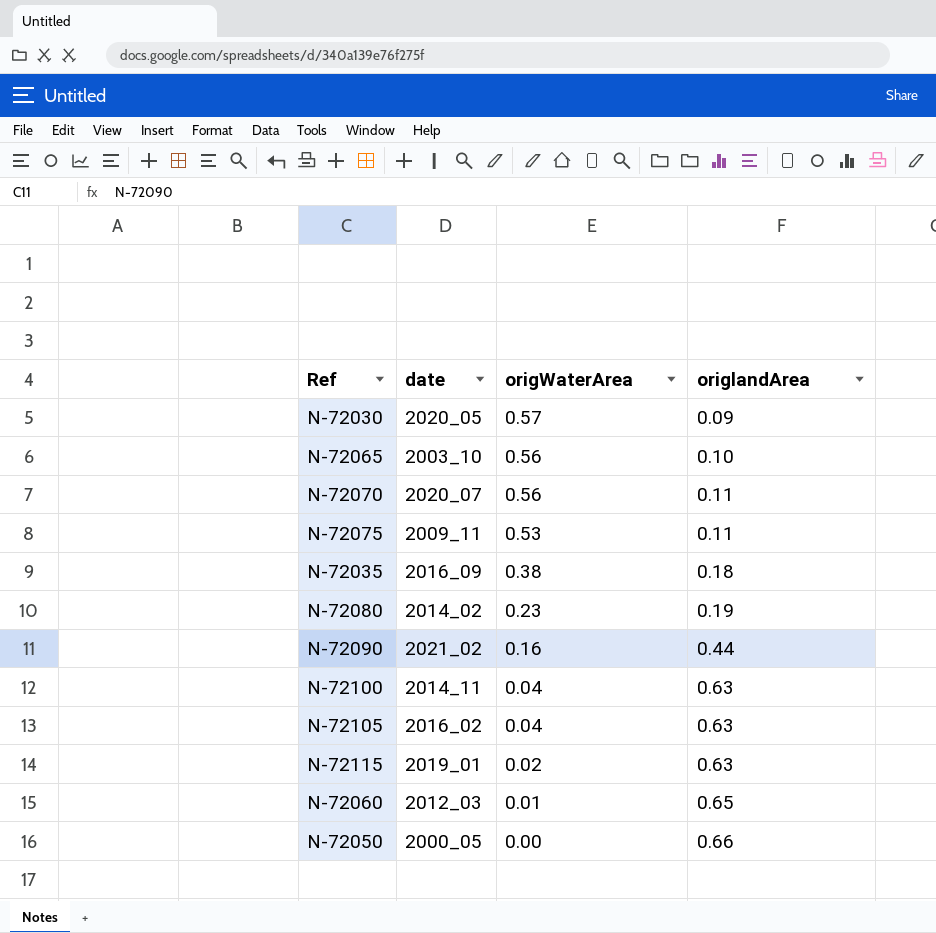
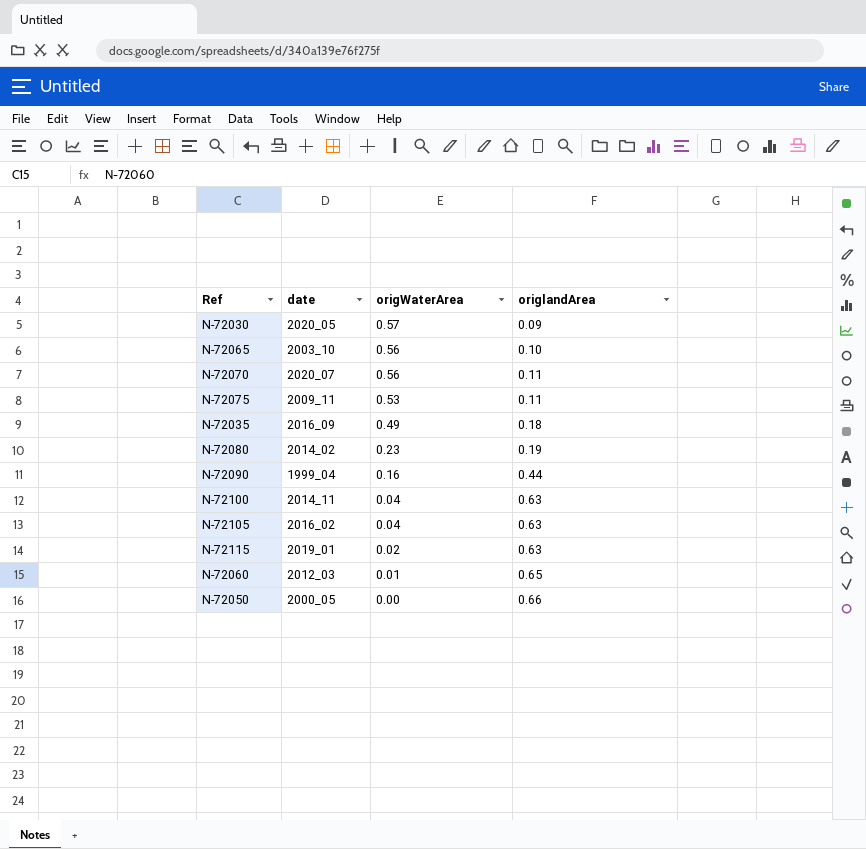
N-72035 | origWaterArea: 0.38 -> 0.49
N-72090 | date: 2021_02 -> 1999_04

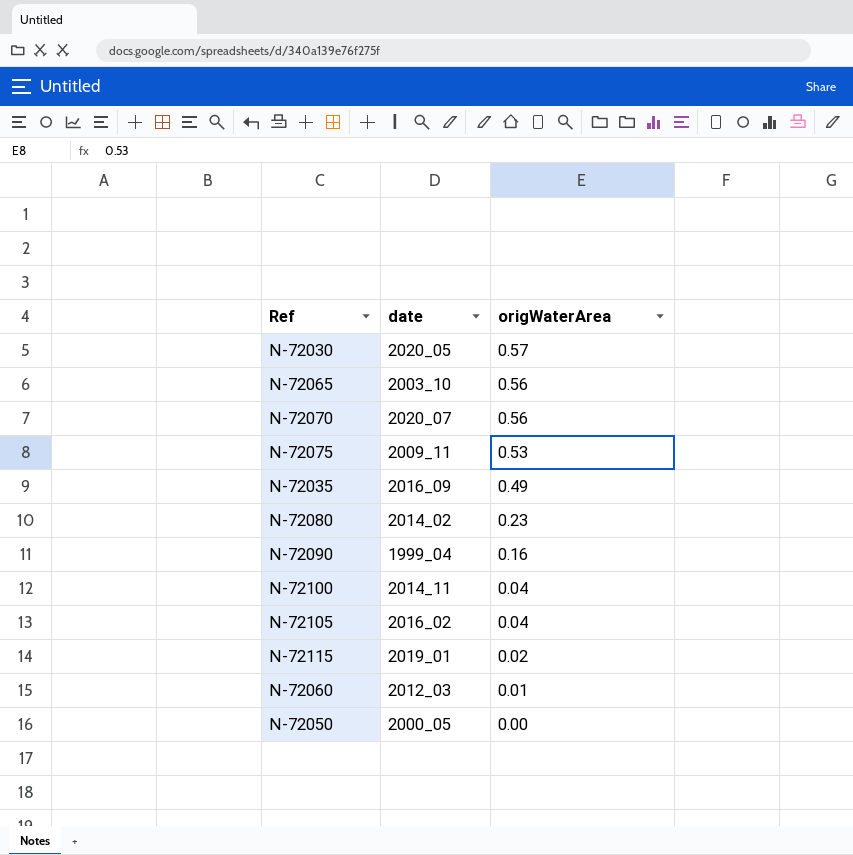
column origlandArea | position: 4 -> none

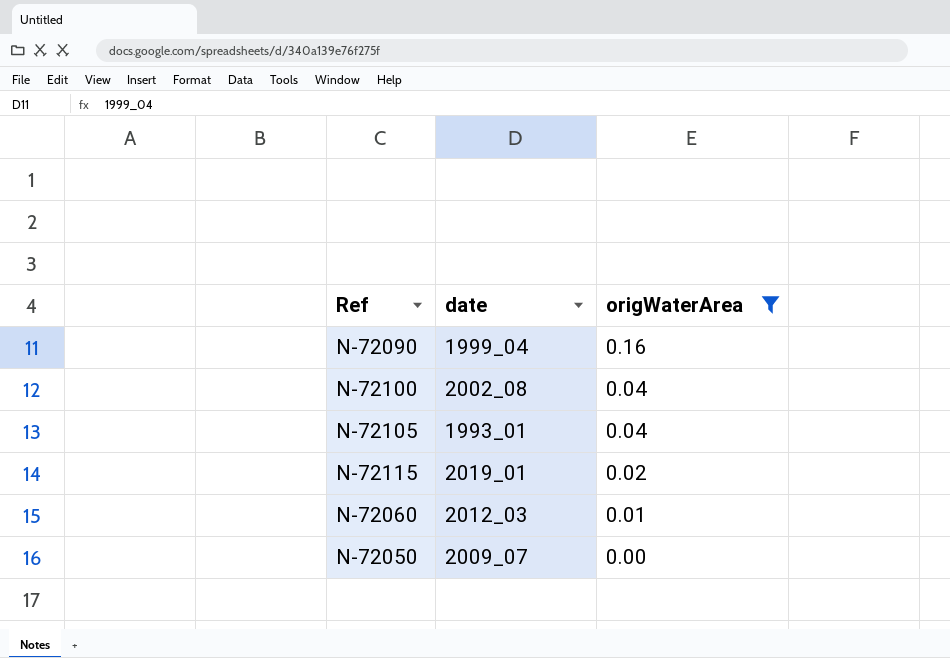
filter: none -> origWaterArea <= 0.16
N-72100 | date: 2014_11 -> 2002_08
N-72105 | date: 2016_02 -> 1993_01
N-72050 | date: 2000_05 -> 2009_07

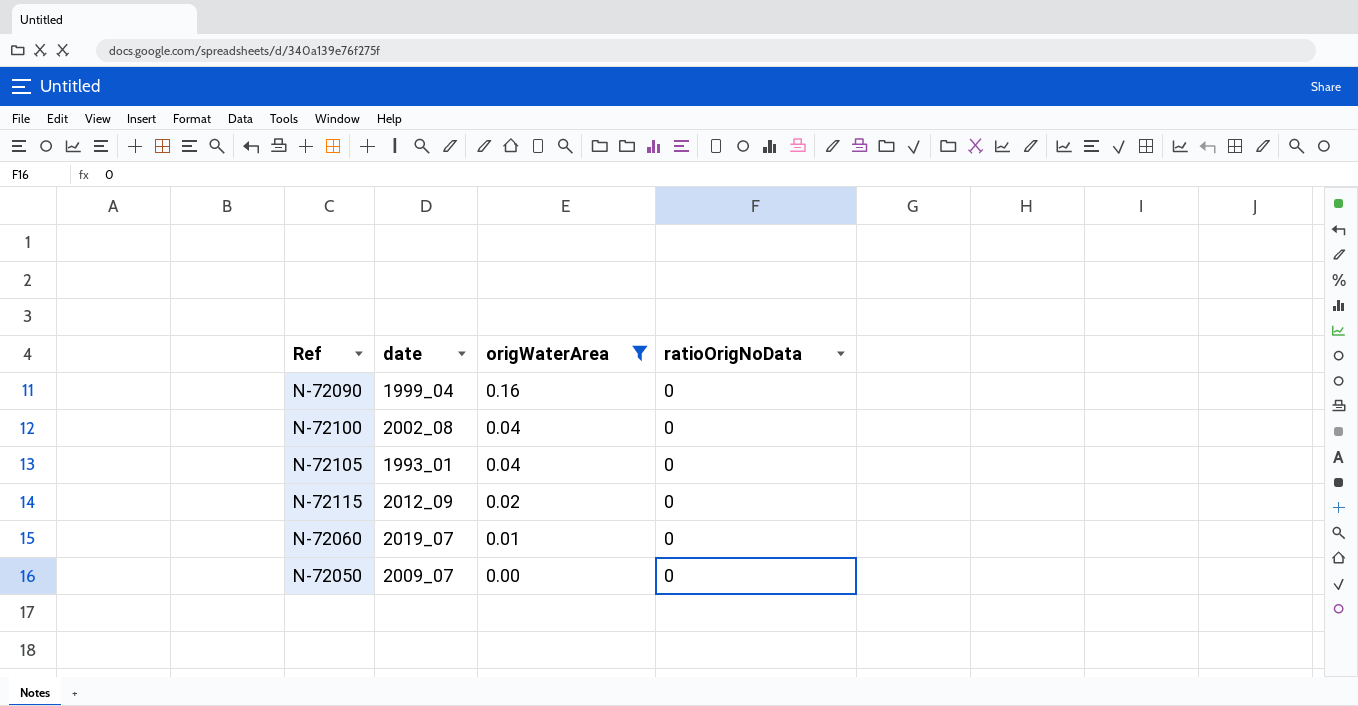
column ratioOrigNoData | position: none -> 4
N-72115 | date: 2019_01 -> 2012_09
N-72060 | date: 2012_03 -> 2019_07

